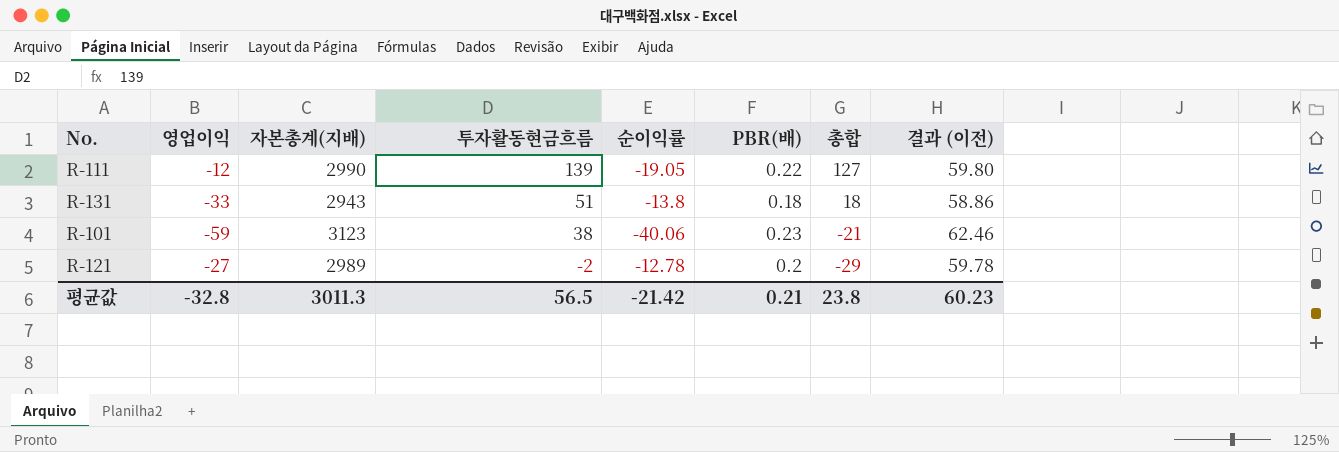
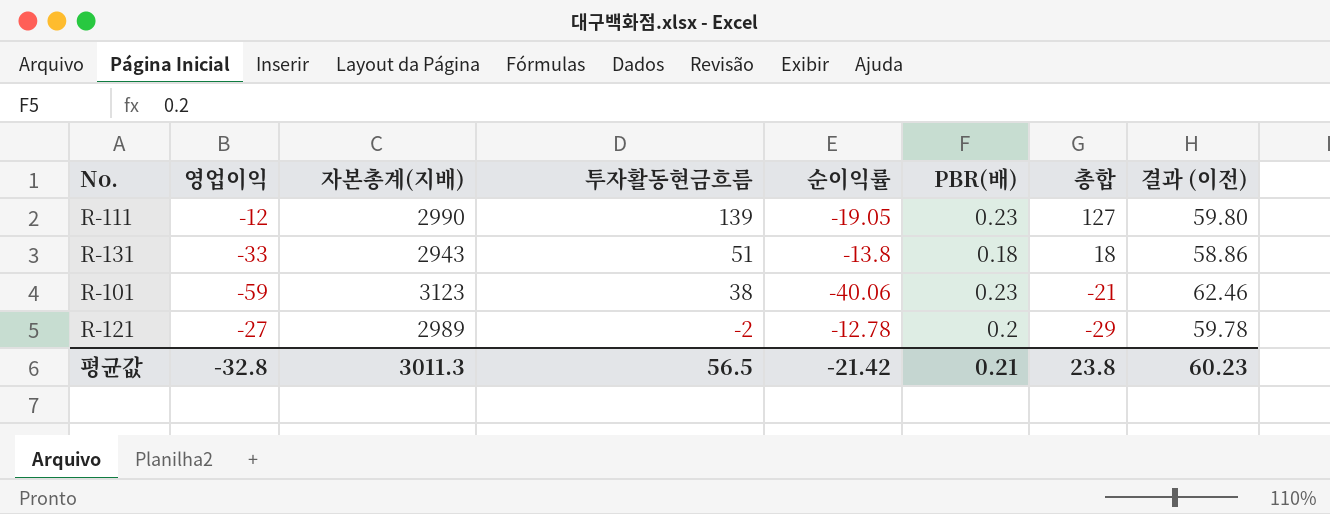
R-111 | PBR(배): 0.22 -> 0.23

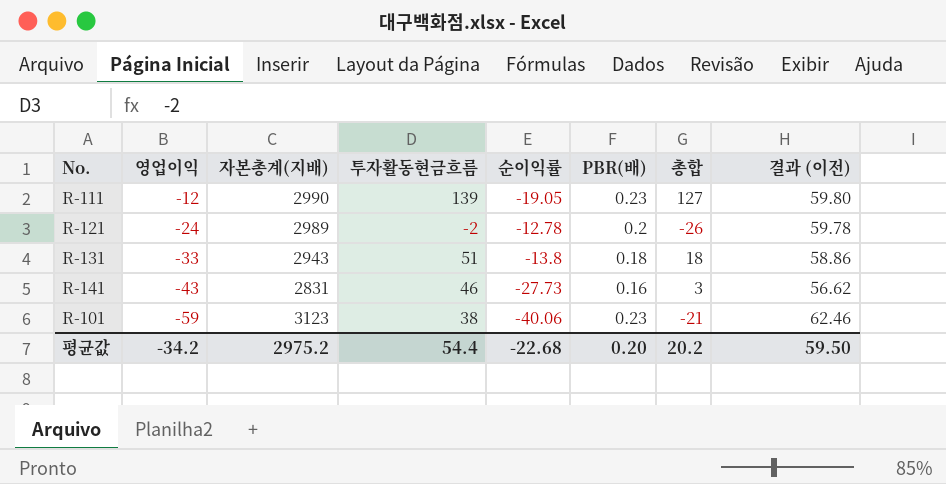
row order: 투자활동현금흐름 descending -> 영업이익 descending
R-121 | 영업이익: -27 -> -24
R-121 | 총합: -29 -> -26
row R-141: none -> -43 | 2831 | 46 | -27.73 | 0.16 | 3 | 56.62
평균값 | 영업이익: -32.8 -> -34.2
평균값 | 자본총계(지배): 3011.3 -> 2975.2
평균값 | 투자활동현금흐름: 56.5 -> 54.4
평균값 | 순이익률: -21.42 -> -22.68
평균값 | PBR(배): 0.21 -> 0.20
평균값 | 총합: 23.8 -> 20.2
평균값 | 결과 (이전): 60.23 -> 59.50

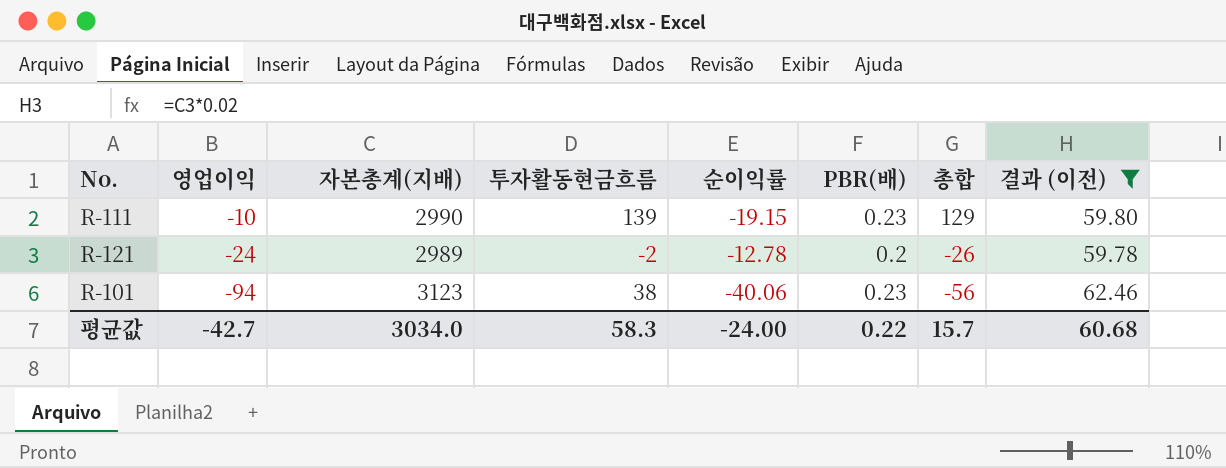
filter: none -> 결과 (이전) >= 59.78
R-111 | 영업이익: -12 -> -10
R-111 | 순이익률: -19.05 -> -19.15
R-111 | 총합: 127 -> 129
R-101 | 영업이익: -59 -> -94
R-101 | 총합: -21 -> -56
평균값 | 영업이익: -34.2 -> -42.7
평균값 | 자본총계(지배): 2975.2 -> 3034.0
평균값 | 투자활동현금흐름: 54.4 -> 58.3
평균값 | 순이익률: -22.68 -> -24.00
평균값 | PBR(배): 0.20 -> 0.22
평균값 | 총합: 20.2 -> 15.7
평균값 | 결과 (이전): 59.50 -> 60.68

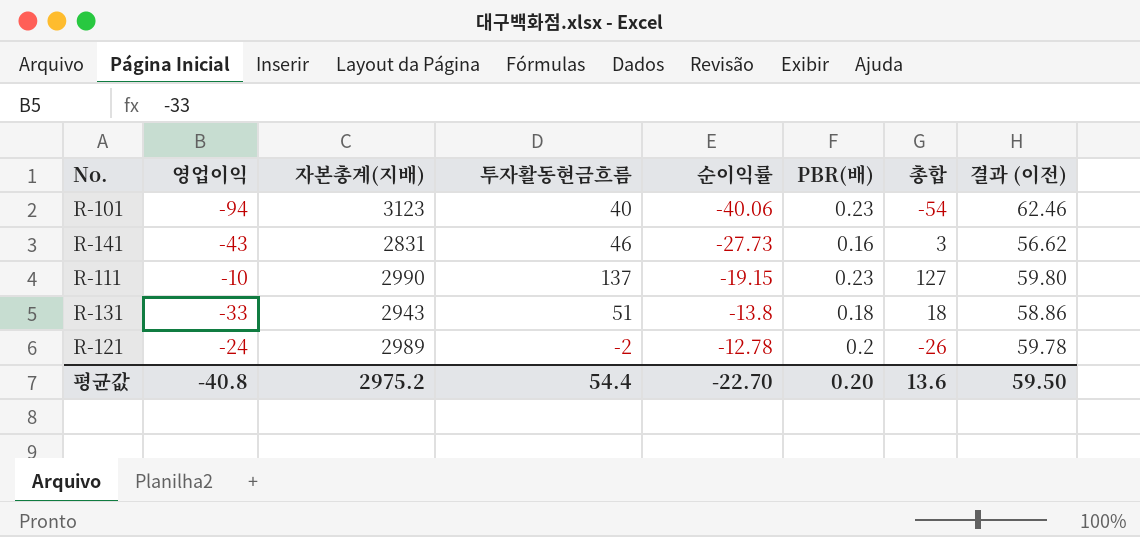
filter: 결과 (이전) >= 59.78 -> none
row order: 영업이익 descending -> 순이익률 ascending
R-101 | 투자활동현금흐름: 38 -> 40
R-101 | 총합: -56 -> -54
R-111 | 투자활동현금흐름: 139 -> 137
R-111 | 총합: 129 -> 127
평균값 | 영업이익: -42.7 -> -40.8
평균값 | 자본총계(지배): 3034.0 -> 2975.2
평균값 | 투자활동현금흐름: 58.3 -> 54.4
평균값 | 순이익률: -24.00 -> -22.70
평균값 | PBR(배): 0.22 -> 0.20
평균값 | 총합: 15.7 -> 13.6
평균값 | 결과 (이전): 60.68 -> 59.50

